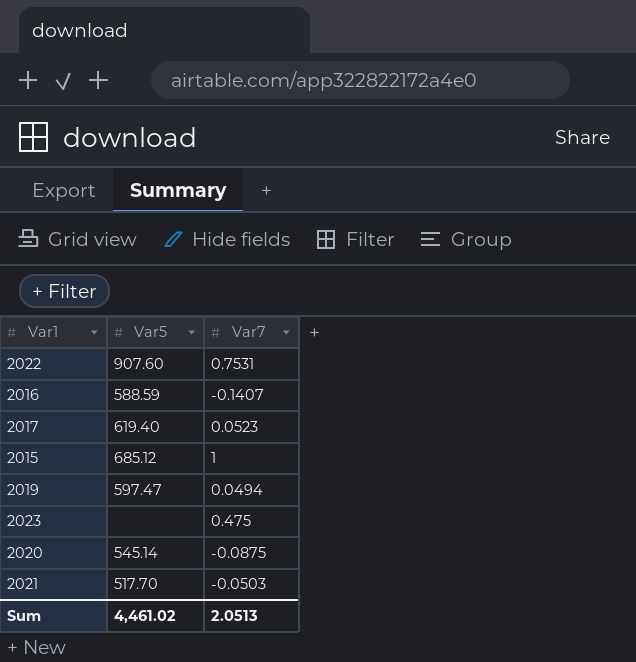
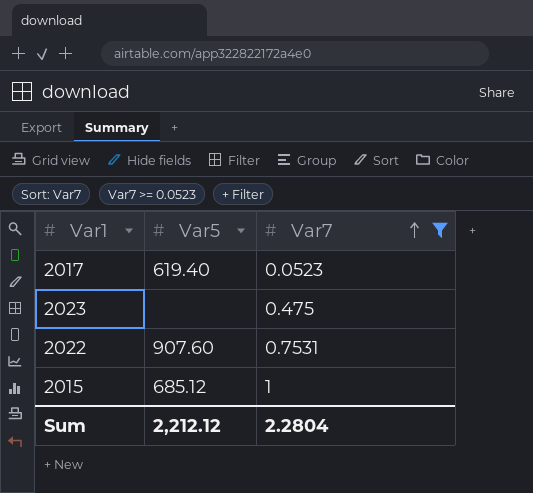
filter: none -> Var7 >= 0.0523
row order: none -> Var7 ascending
Sum | Var5: 4,461.02 -> 2,212.12
Sum | Var7: 2.0513 -> 2.2804

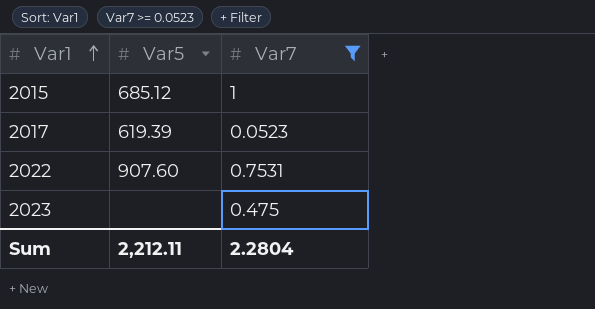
row order: Var7 ascending -> Var1 ascending
2017 | Var5: 619.40 -> 619.39
Sum | Var5: 2,212.12 -> 2,212.11

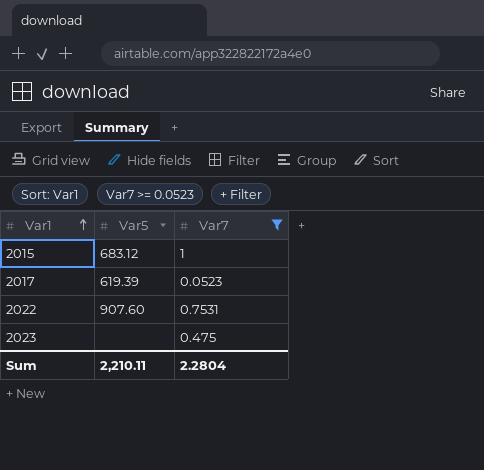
2015 | Var5: 685.12 -> 683.12
Sum | Var5: 2,212.11 -> 2,210.11

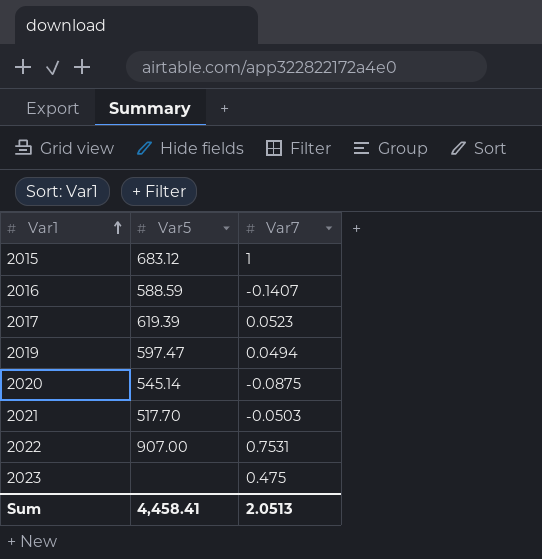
filter: Var7 >= 0.0523 -> none
2022 | Var5: 907.60 -> 907.00
Sum | Var5: 2,210.11 -> 4,458.41
Sum | Var7: 2.2804 -> 2.0513

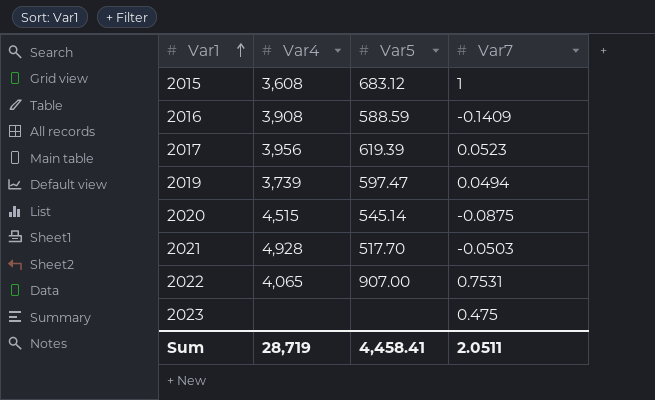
column Var4 | position: none -> 2
2016 | Var7: -0.1407 -> -0.1409
Sum | Var7: 2.0513 -> 2.0511

